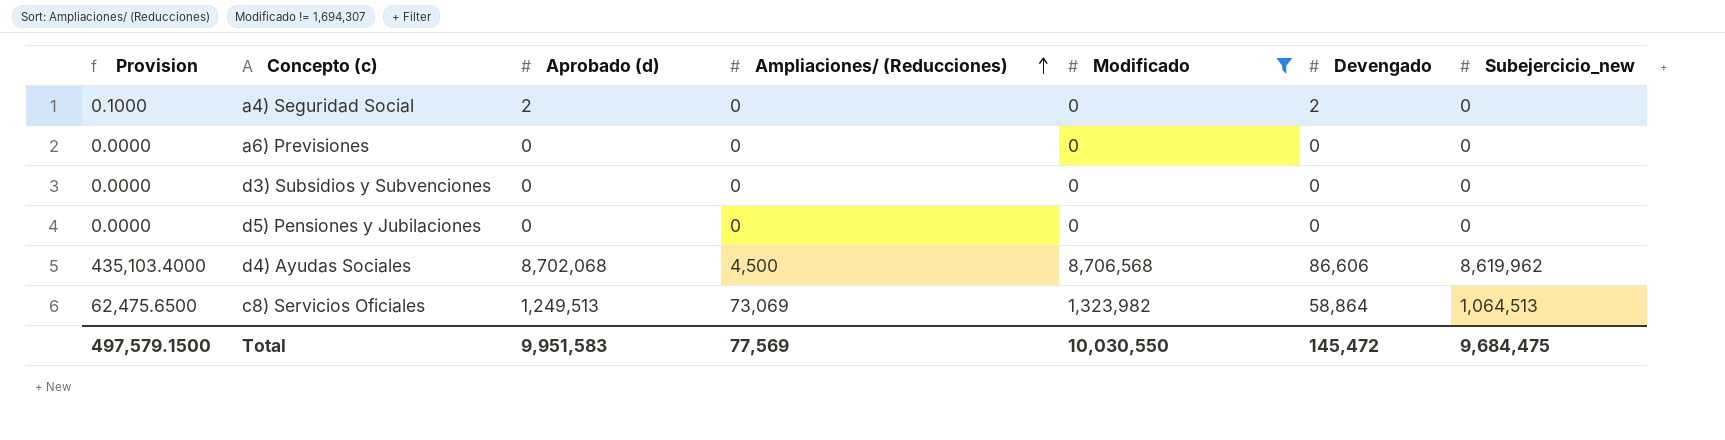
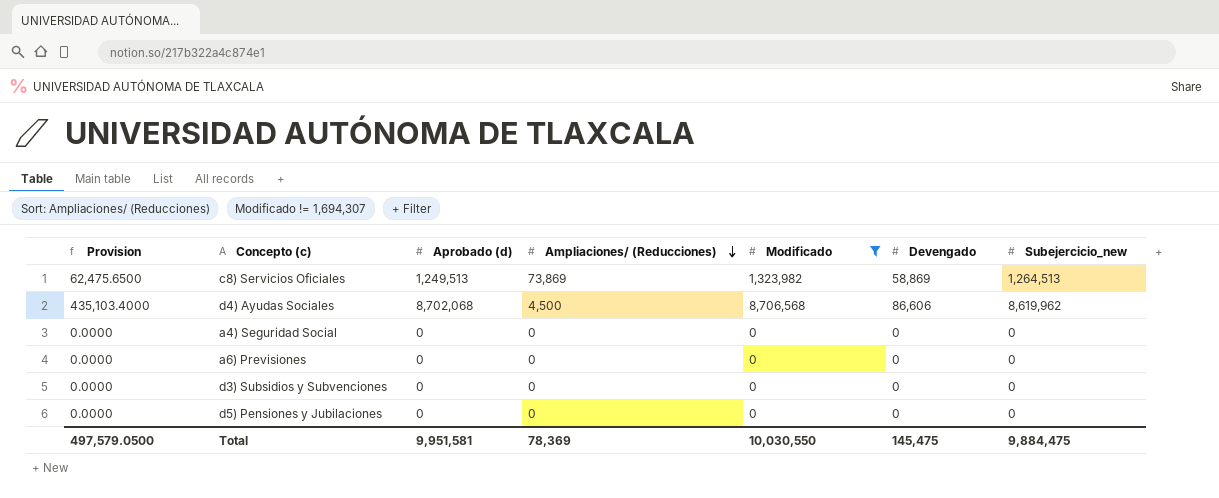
row order: Ampliaciones/ (Reducciones) ascending -> Ampliaciones/ (Reducciones) descending
c8) Servicios Oficiales | Ampliaciones/ (Reducciones): 73,069 -> 73,869
c8) Servicios Oficiales | Devengado: 58,864 -> 58,869
c8) Servicios Oficiales | Subejercicio_new: 1,064,513 -> 1,264,513
a4) Seguridad Social | Provision: 0.1000 -> 0.0000
a4) Seguridad Social | Aprobado (d): 2 -> 0
a4) Seguridad Social | Devengado: 2 -> 0
Total | Provision: 497,579.1500 -> 497,579.0500
Total | Aprobado (d): 9,951,583 -> 9,951,581
Total | Ampliaciones/ (Reducciones): 77,569 -> 78,369
Total | Devengado: 145,472 -> 145,475
Total | Subejercicio_new: 9,684,475 -> 9,884,475

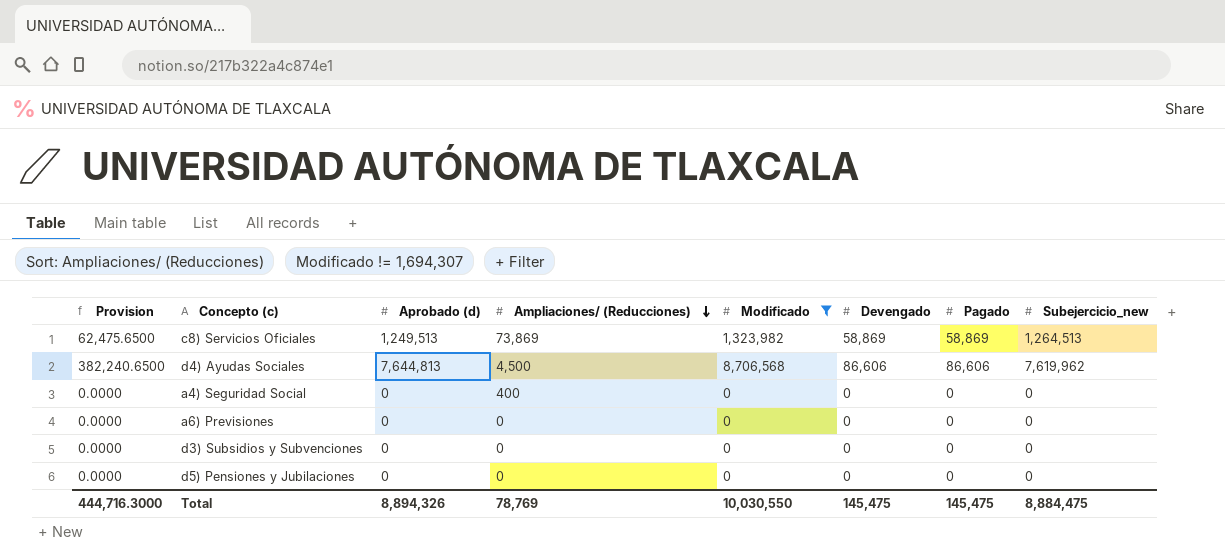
column Pagado | position: none -> 7
d4) Ayudas Sociales | Provision: 435,103.4000 -> 382,240.6500
d4) Ayudas Sociales | Aprobado (d): 8,702,068 -> 7,644,813
d4) Ayudas Sociales | Subejercicio_new: 8,619,962 -> 7,619,962
a4) Seguridad Social | Ampliaciones/ (Reducciones): 0 -> 400
Total | Provision: 497,579.0500 -> 444,716.3000
Total | Aprobado (d): 9,951,581 -> 8,894,326
Total | Ampliaciones/ (Reducciones): 78,369 -> 78,769
Total | Subejercicio_new: 9,884,475 -> 8,884,475

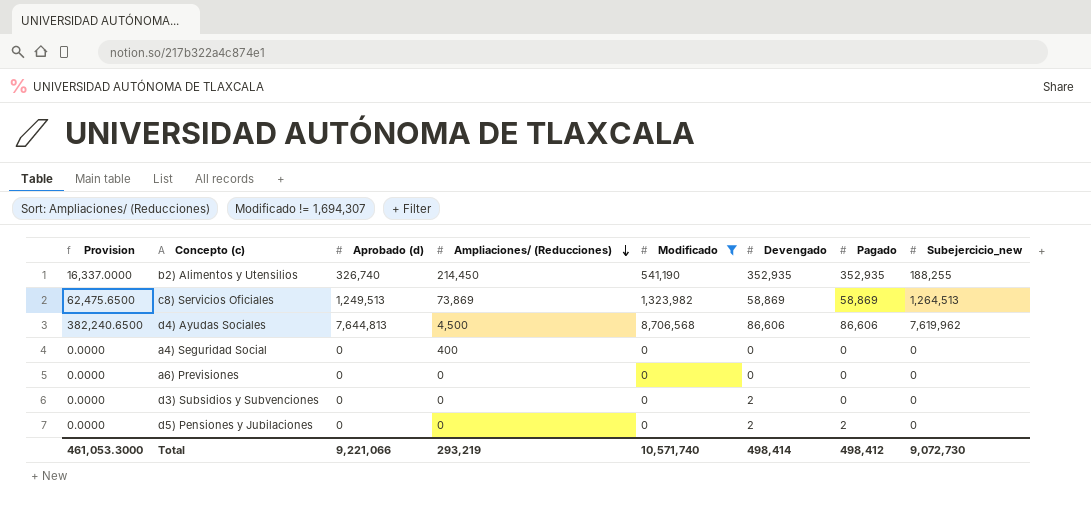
row b2) Alimentos y Utensilios: none -> 16,337.0000 | 326,740 | 214,450 | 541,190 | 352,935 | 352,935 | 188,255
d3) Subsidios y Subvenciones | Devengado: 0 -> 2
d5) Pensiones y Jubilaciones | Devengado: 0 -> 2
d5) Pensiones y Jubilaciones | Pagado: 0 -> 2
Total | Provision: 444,716.3000 -> 461,053.3000
Total | Aprobado (d): 8,894,326 -> 9,221,066
Total | Ampliaciones/ (Reducciones): 78,769 -> 293,219
Total | Modificado: 10,030,550 -> 10,571,740
Total | Devengado: 145,475 -> 498,414
Total | Pagado: 145,475 -> 498,412
Total | Subejercicio_new: 8,884,475 -> 9,072,730

